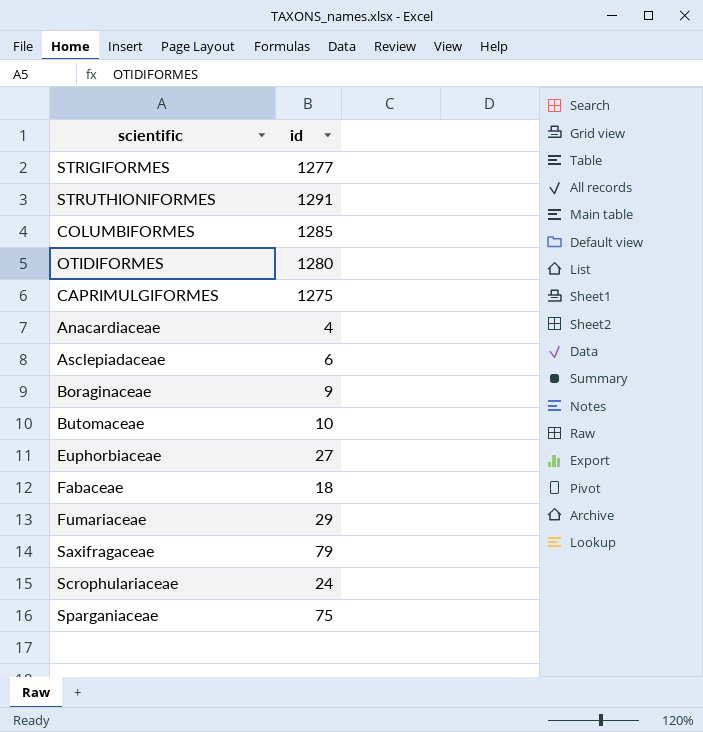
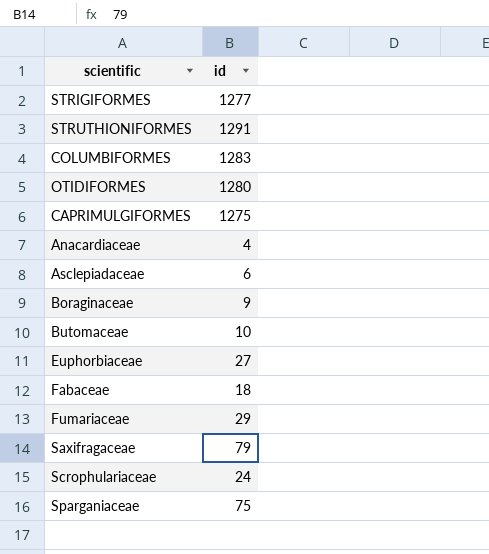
COLUMBIFORMES | id: 1285 -> 1283

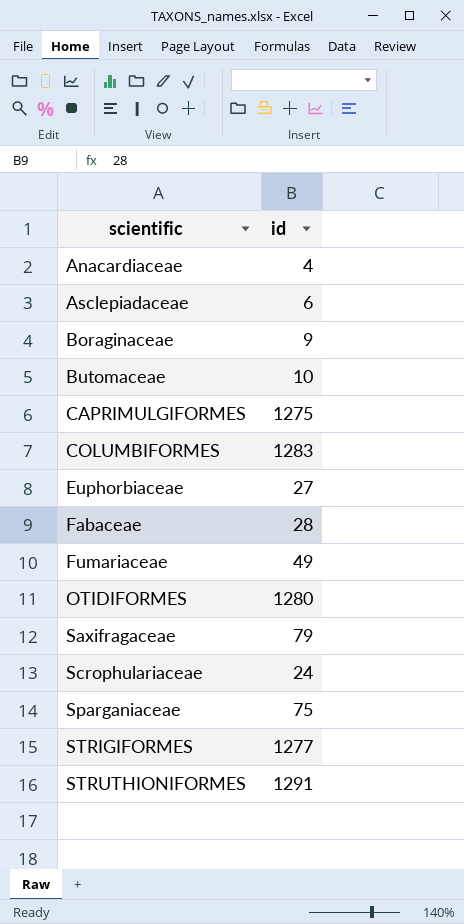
row order: none -> scientific ascending
Fabaceae | id: 18 -> 28
Fumariaceae | id: 29 -> 49

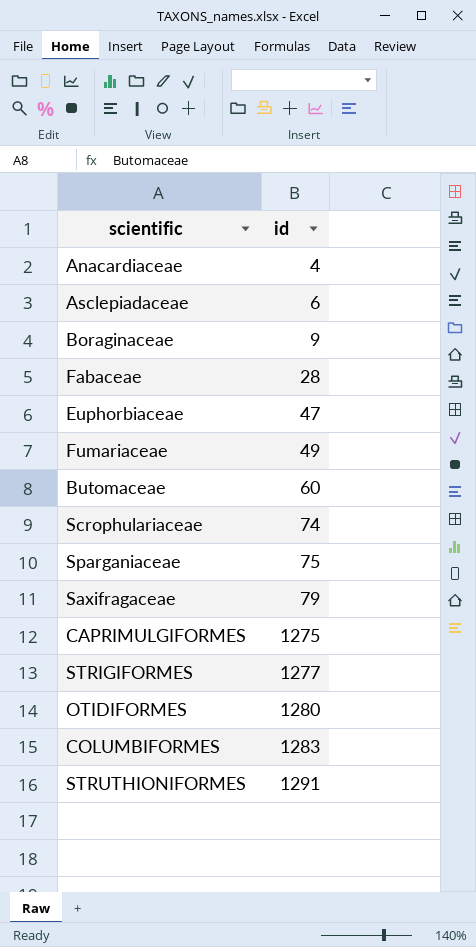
row order: scientific ascending -> id ascending
Euphorbiaceae | id: 27 -> 47
Butomaceae | id: 10 -> 60
Scrophulariaceae | id: 24 -> 74

